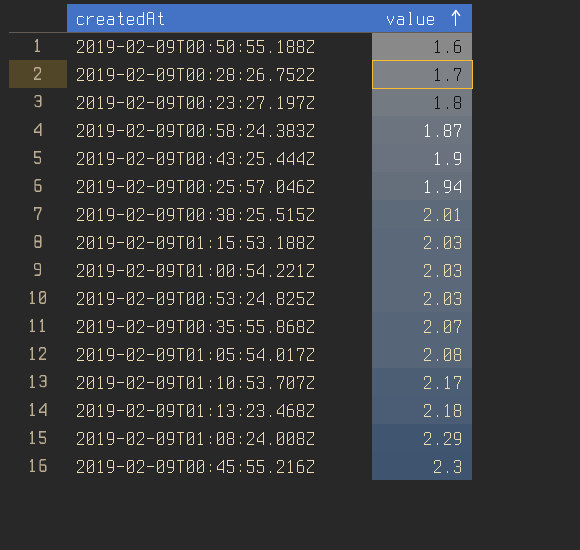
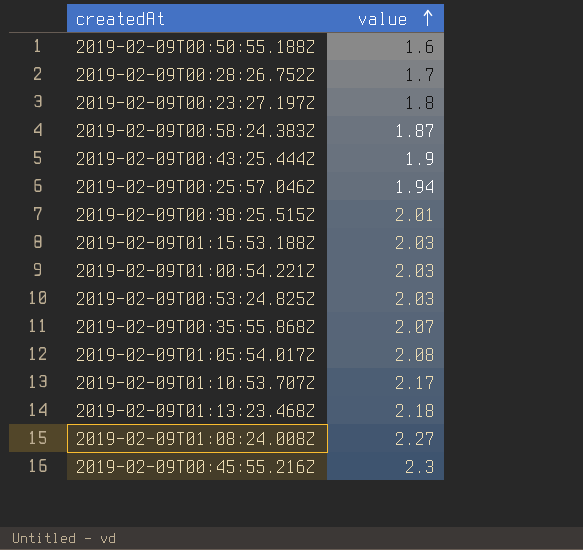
2019-02-09T01:08:24.008Z | value: 2.29 -> 2.27

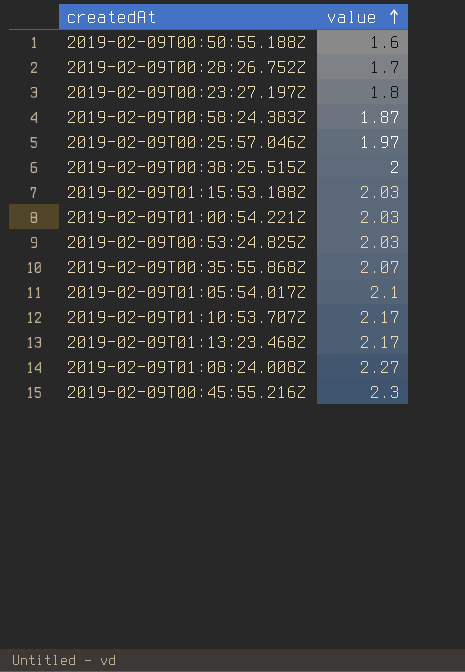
row 2019-02-09T00:43:25.444Z: 1.9 -> none
2019-02-09T00:25:57.046Z | value: 1.94 -> 1.97
2019-02-09T00:38:25.515Z | value: 2.01 -> 2
2019-02-09T01:05:54.017Z | value: 2.08 -> 2.1
2019-02-09T01:13:23.468Z | value: 2.18 -> 2.17

